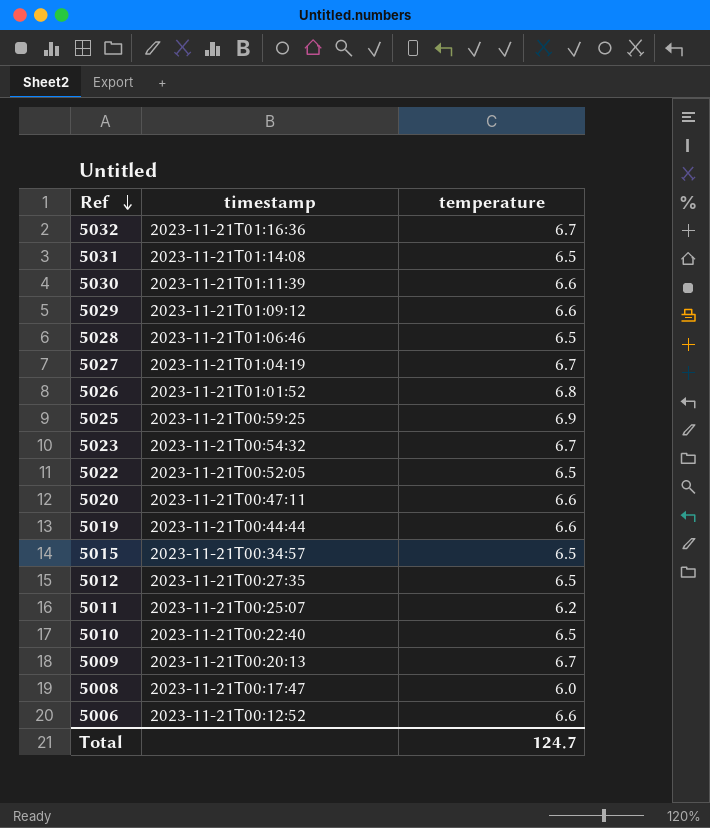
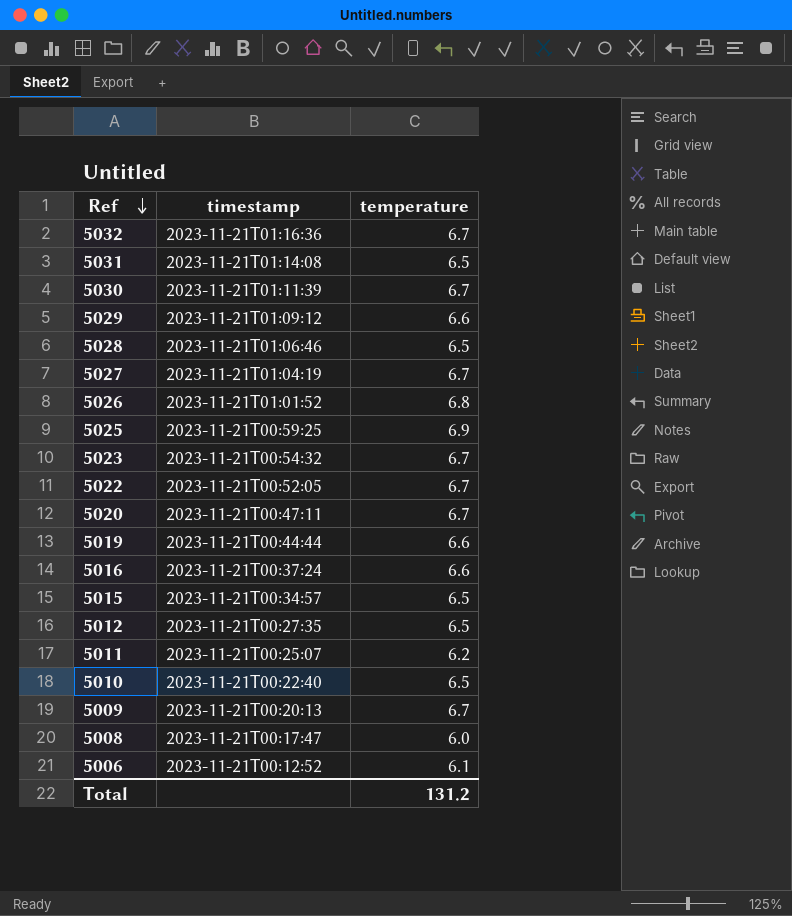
5030 | temperature: 6.6 -> 6.7
5022 | temperature: 6.5 -> 6.7
5020 | temperature: 6.6 -> 6.7
row 5016: none -> 2023-11-21T00:37:24 | 6.6
5006 | temperature: 6.6 -> 6.1
Total | temperature: 124.7 -> 131.2

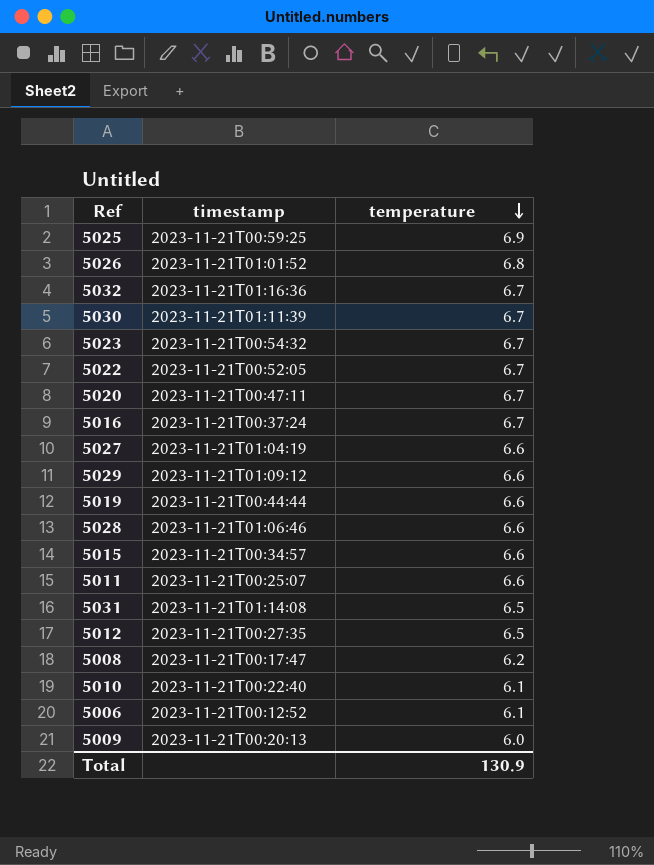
row order: Ref descending -> temperature descending
5016 | temperature: 6.6 -> 6.7
5027 | temperature: 6.7 -> 6.6
5028 | temperature: 6.5 -> 6.6
5015 | temperature: 6.5 -> 6.6
5011 | temperature: 6.2 -> 6.6
5008 | temperature: 6.0 -> 6.2
5010 | temperature: 6.5 -> 6.1
5009 | temperature: 6.7 -> 6.0
Total | temperature: 131.2 -> 130.9

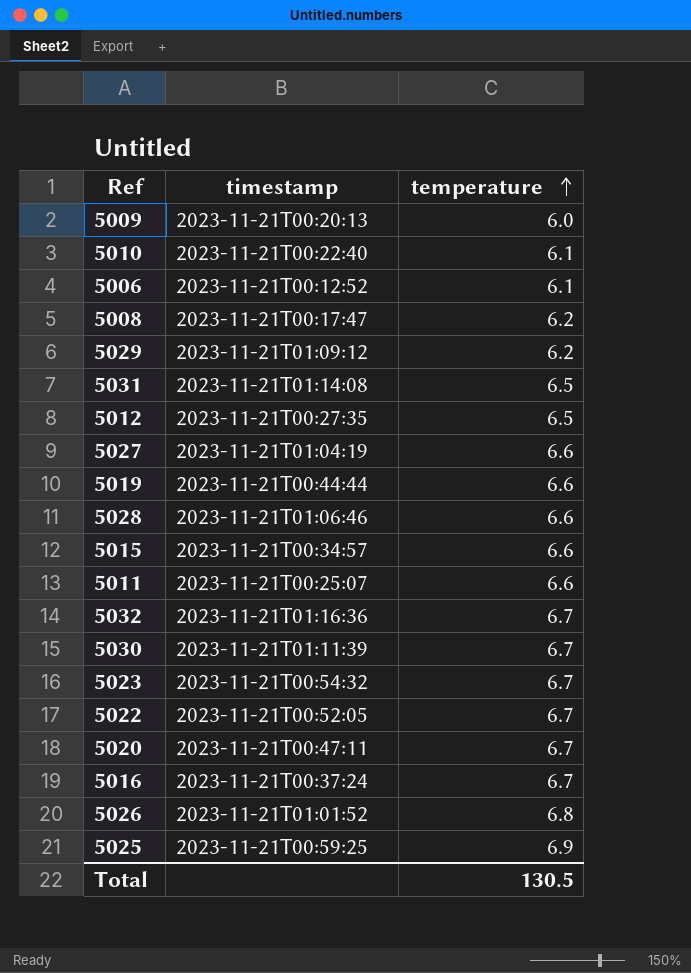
row order: temperature descending -> temperature ascending
5029 | temperature: 6.6 -> 6.2
Total | temperature: 130.9 -> 130.5

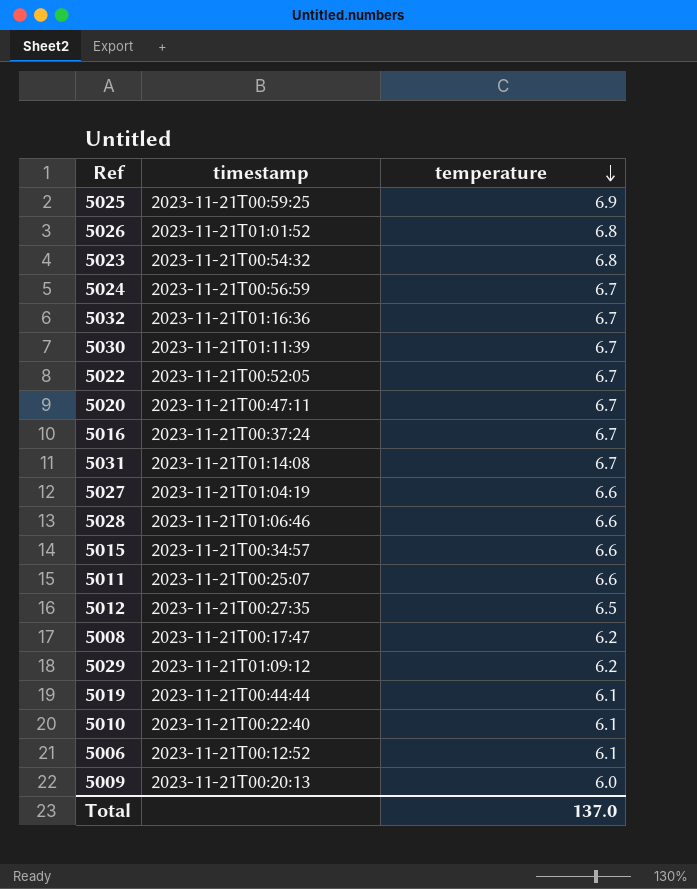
row order: temperature ascending -> temperature descending
5023 | temperature: 6.7 -> 6.8
row 5024: none -> 2023-11-21T00:56:59 | 6.7
5031 | temperature: 6.5 -> 6.7
5019 | temperature: 6.6 -> 6.1
Total | temperature: 130.5 -> 137.0

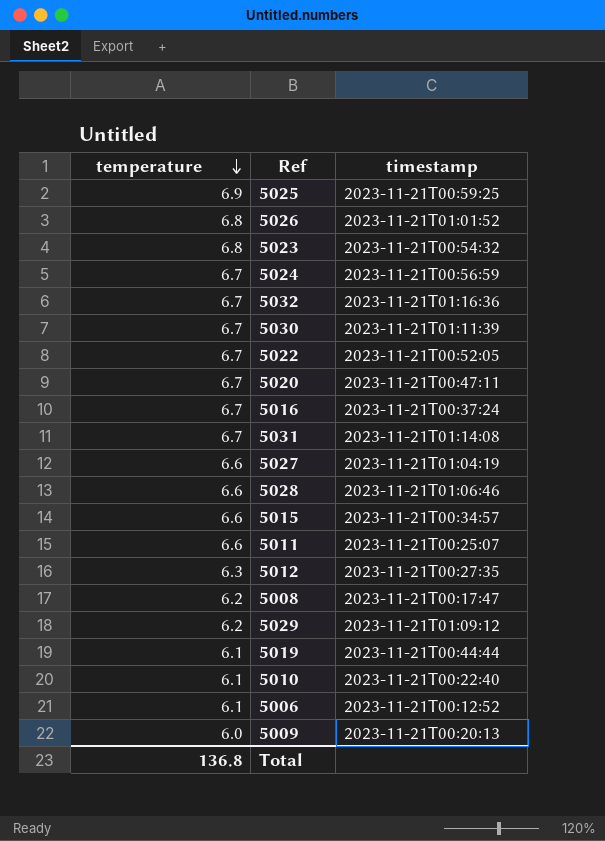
column temperature | position: 3 -> 1
5012 | temperature: 6.5 -> 6.3
Total | temperature: 137.0 -> 136.8

